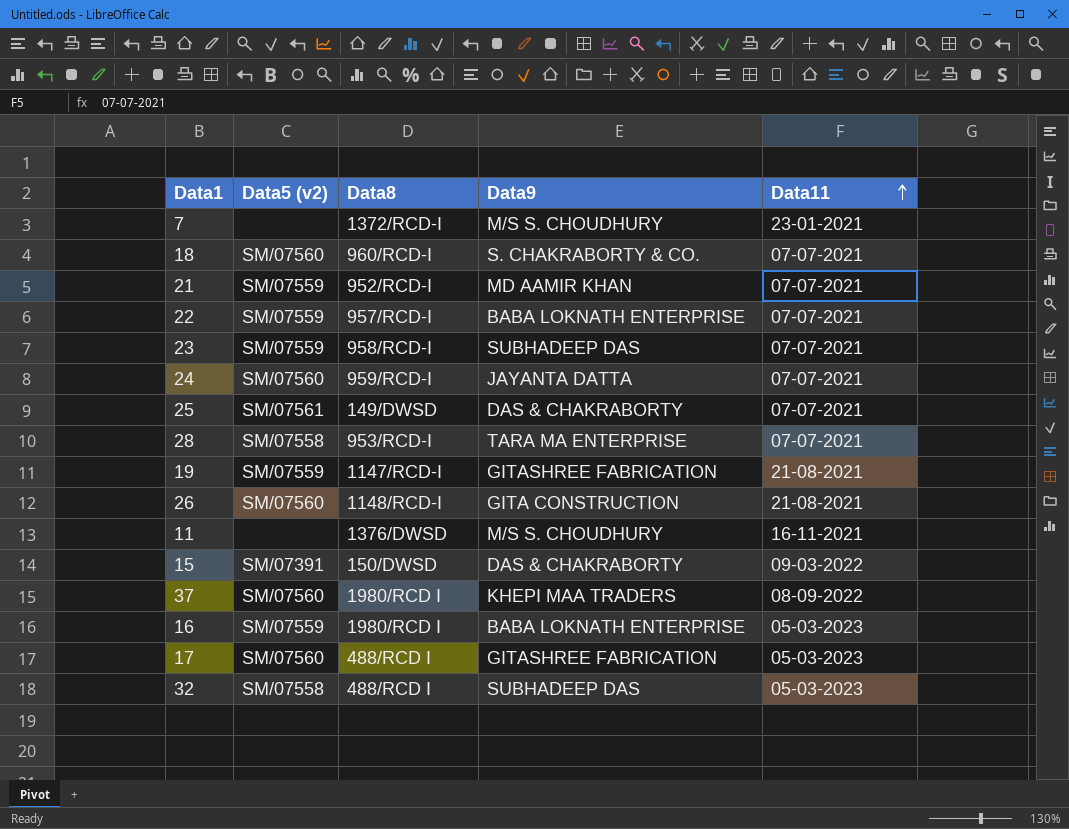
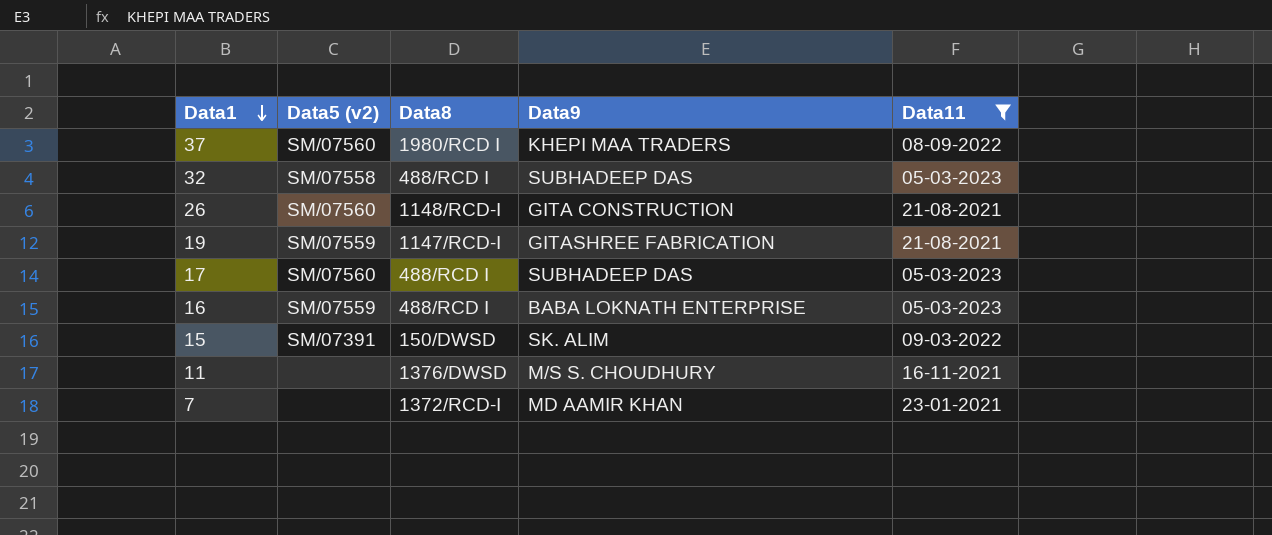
filter: none -> Data11 != 07-07-2021
row order: Data11 ascending -> Data1 descending
17 | Data9: GITASHREE FABRICATION -> SUBHADEEP DAS
16 | Data8: 1980/RCD I -> 488/RCD I
15 | Data9: DAS & CHAKRABORTY -> SK. ALIM
7 | Data9: M/S S. CHOUDHURY -> MD AAMIR KHAN

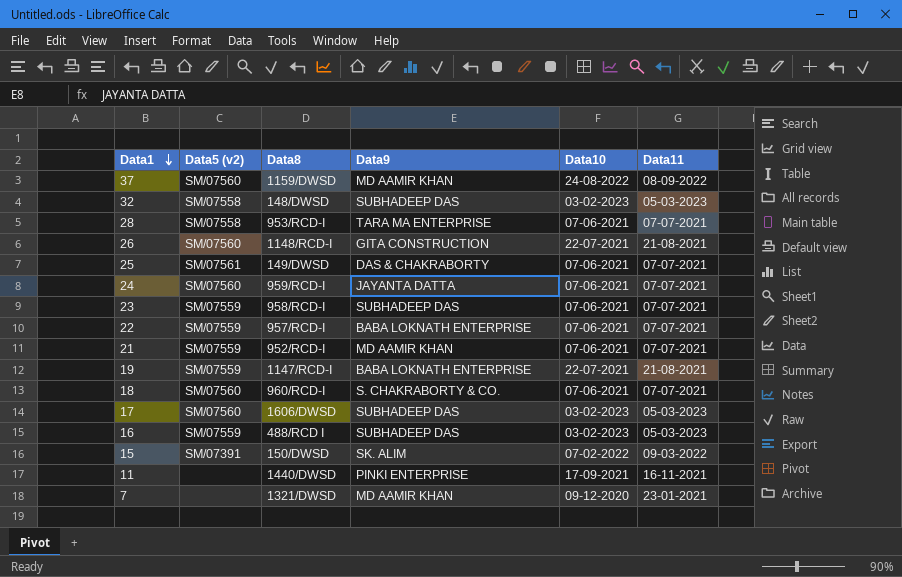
filter: Data11 != 07-07-2021 -> none
column Data10 | position: none -> 5
37 | Data8: 1980/RCD I -> 1159/DWSD
37 | Data9: KHEPI MAA TRADERS -> MD AAMIR KHAN
32 | Data8: 488/RCD I -> 148/DWSD
19 | Data9: GITASHREE FABRICATION -> BABA LOKNATH ENTERPRISE
17 | Data8: 488/RCD I -> 1606/DWSD
16 | Data9: BABA LOKNATH ENTERPRISE -> SUBHADEEP DAS
11 | Data8: 1376/DWSD -> 1440/DWSD
11 | Data9: M/S S. CHOUDHURY -> PINKI ENTERPRISE
7 | Data8: 1372/RCD-I -> 1321/DWSD

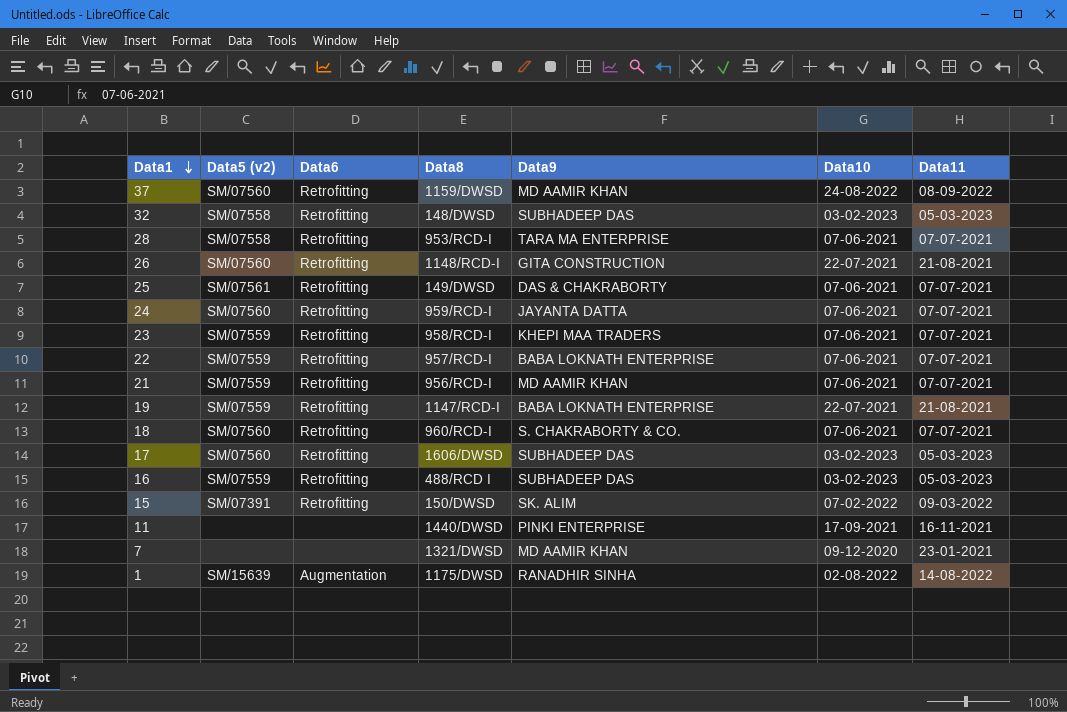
column Data6 | position: none -> 3
23 | Data9: SUBHADEEP DAS -> KHEPI MAA TRADERS
21 | Data8: 952/RCD-I -> 956/RCD-I
row 1: none -> SM/15639 | Augmentation | 1175/DWSD | RANADHIR SINHA | 02-08-2022 | 14-08-2022

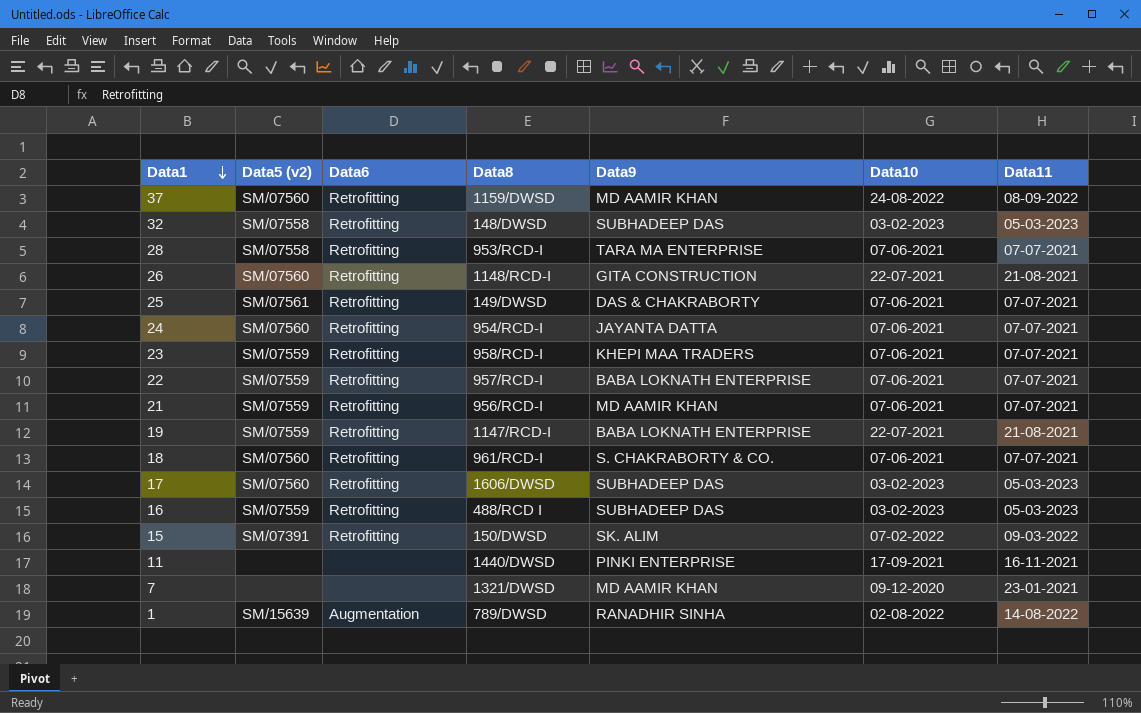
24 | Data8: 959/RCD-I -> 954/RCD-I
18 | Data8: 960/RCD-I -> 961/RCD-I
1 | Data8: 1175/DWSD -> 789/DWSD

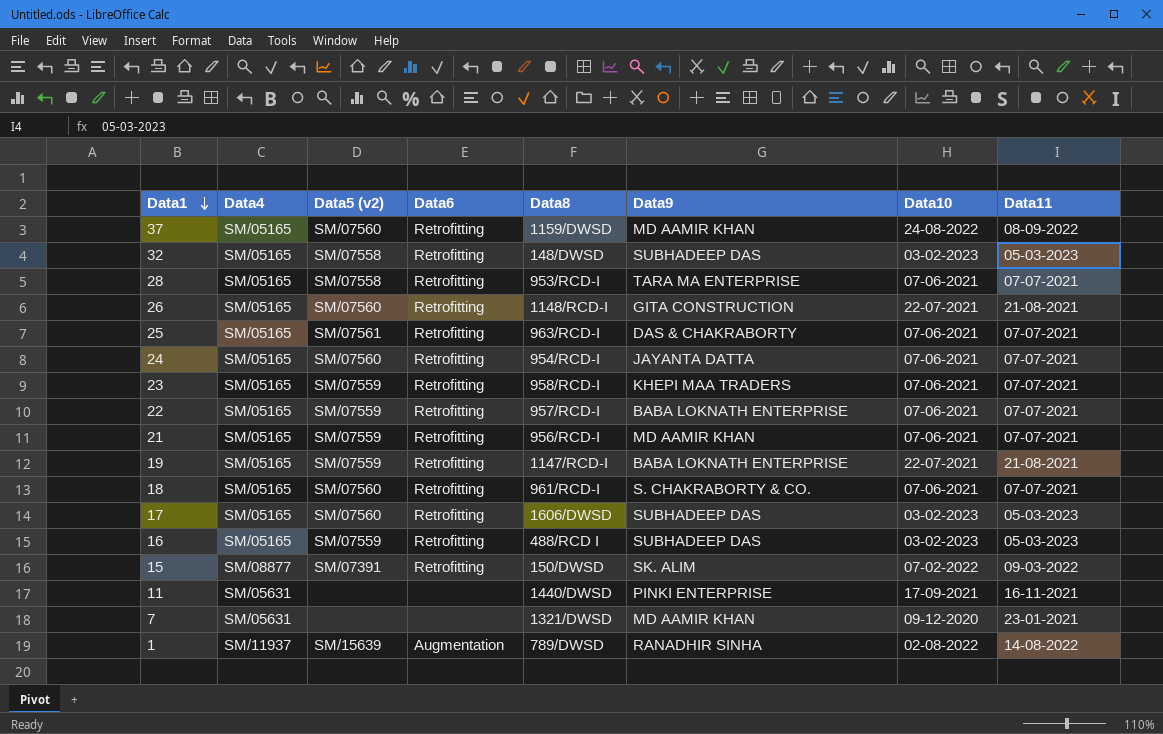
column Data4 | position: none -> 2
25 | Data8: 149/DWSD -> 963/RCD-I

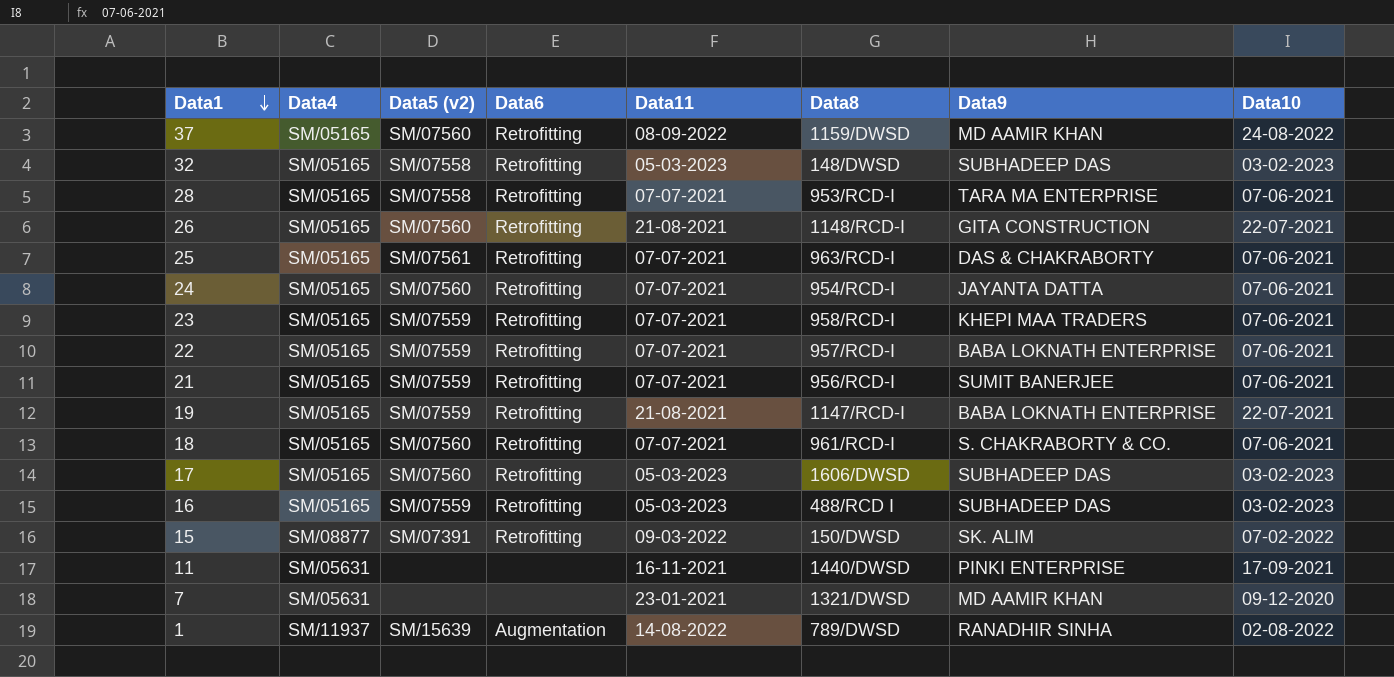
column Data11 | position: 8 -> 5
21 | Data9: MD AAMIR KHAN -> SUMIT BANERJEE

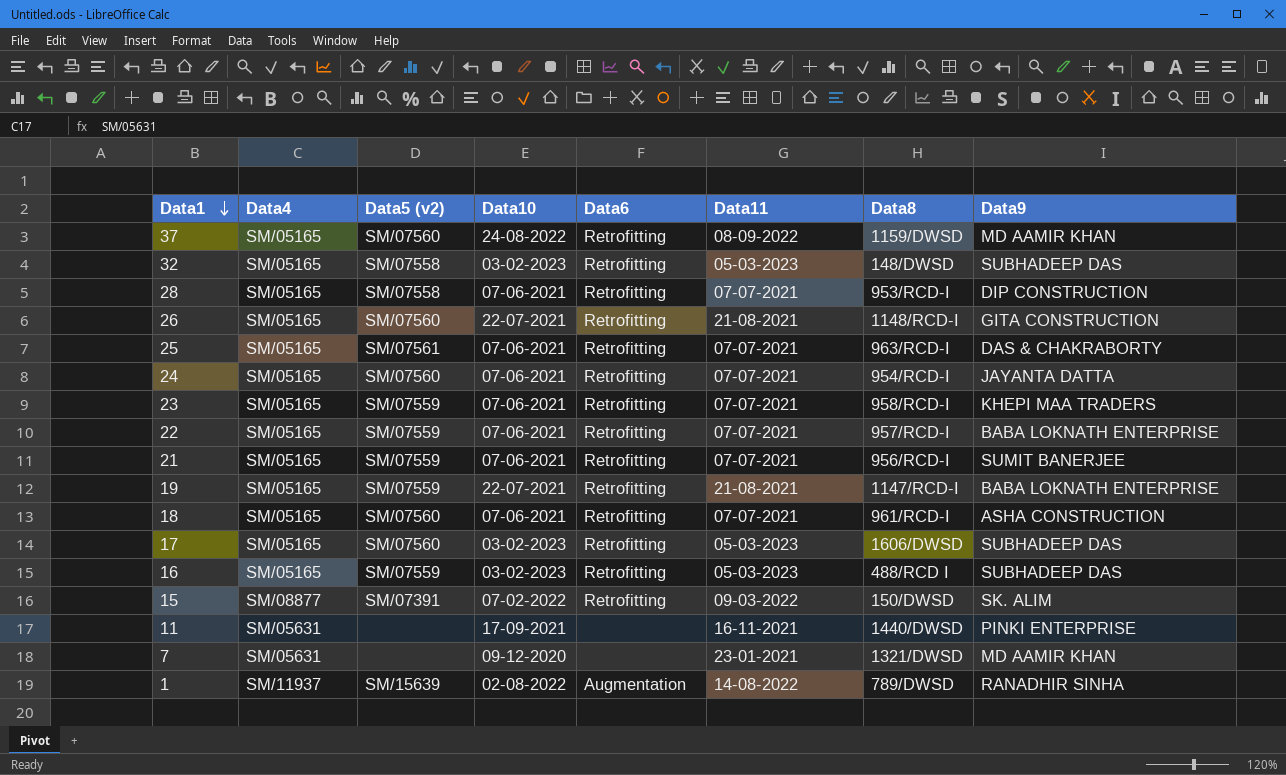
column Data10 | position: 8 -> 4
28 | Data9: TARA MA ENTERPRISE -> DIP CONSTRUCTION
18 | Data9: S. CHAKRABORTY & CO. -> ASHA CONSTRUCTION

